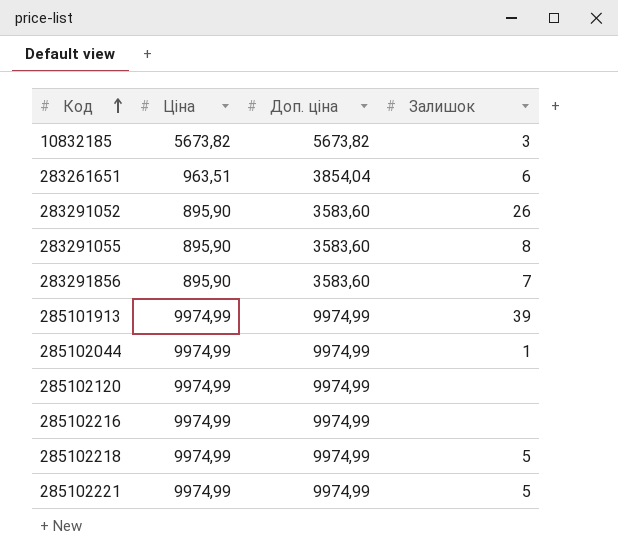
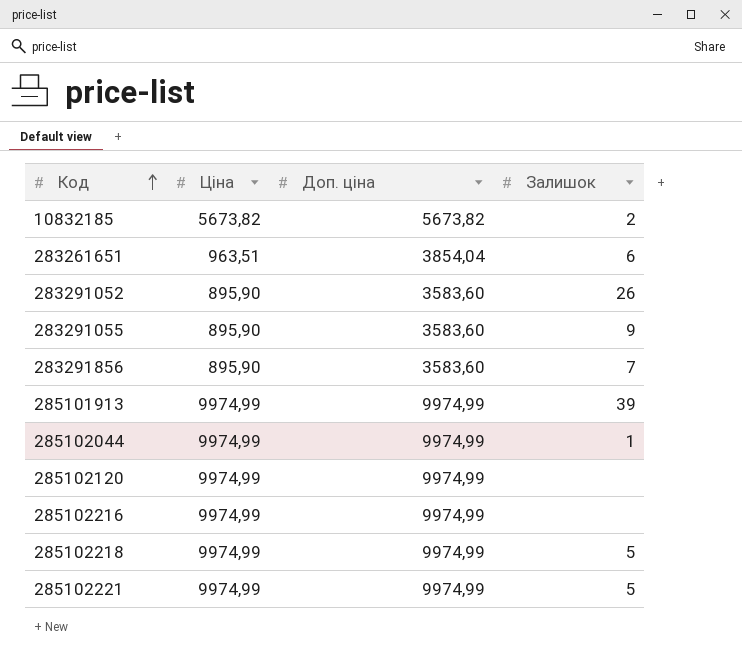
10832185 | Залишок: 3 -> 2
283291055 | Залишок: 8 -> 9

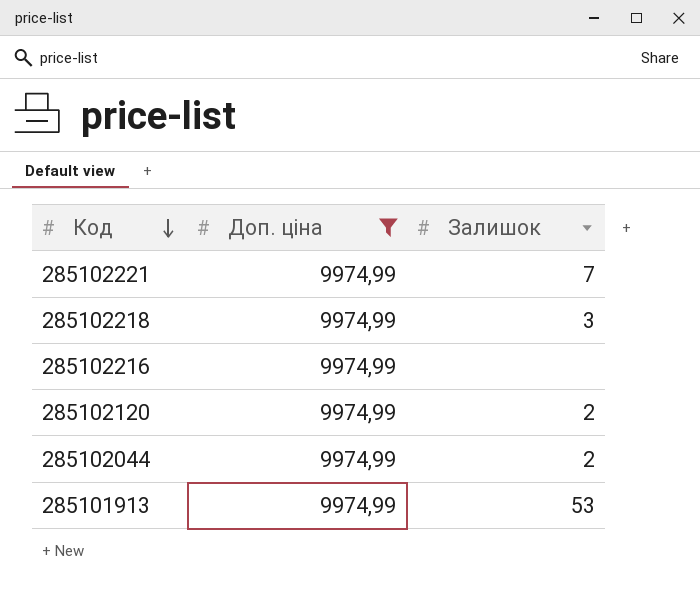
filter: none -> Доп. ціна = 9974,99
row order: Код ascending -> Код descending
column Ціна | position: 2 -> none
285102221 | Залишок: 5 -> 7
285102218 | Залишок: 5 -> 3
285102120 | Залишок: none -> 2
285102044 | Залишок: 1 -> 2
285101913 | Залишок: 39 -> 53

